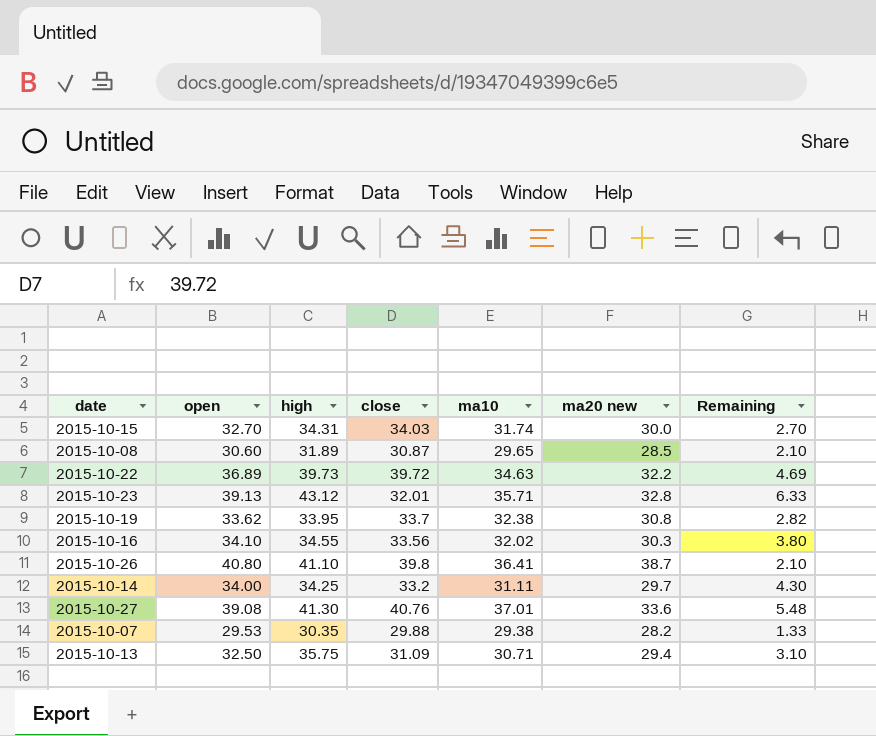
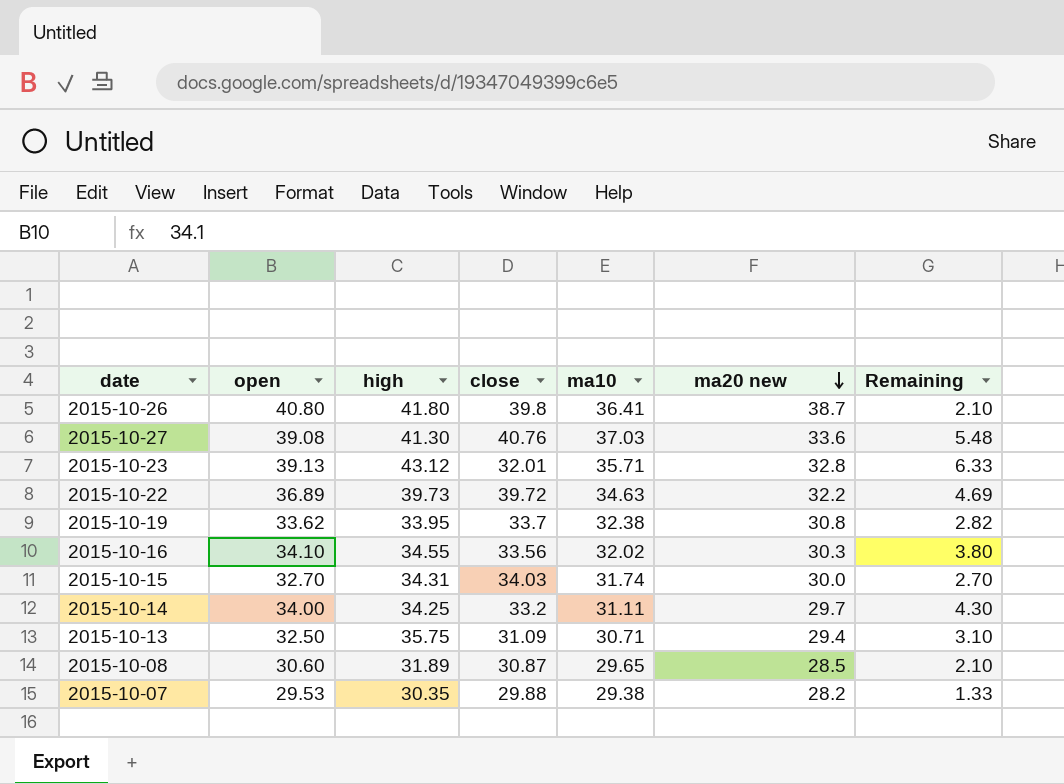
row order: none -> ma20 new descending
2015-10-26 | high: 41.10 -> 41.80
2015-10-27 | ma10: 37.01 -> 37.03

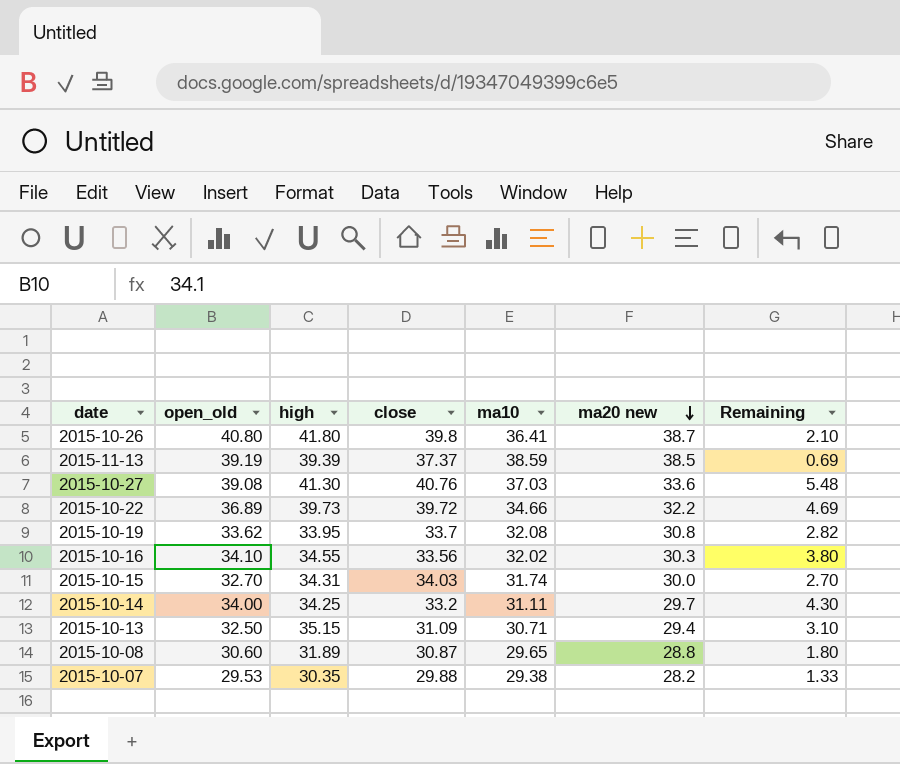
column name: open -> open_old
row 2015-10-23: 39.13 | 43.12 | 32.01 | 35.71 | 32.8 | 6.33 -> none
row 2015-11-13: none -> 39.19 | 39.39 | 37.37 | 38.59 | 38.5 | 0.69
2015-10-22 | ma10: 34.63 -> 34.66
2015-10-19 | ma10: 32.38 -> 32.08
2015-10-13 | high: 35.75 -> 35.15
2015-10-08 | ma20 new: 28.5 -> 28.8
2015-10-08 | Remaining: 2.10 -> 1.80

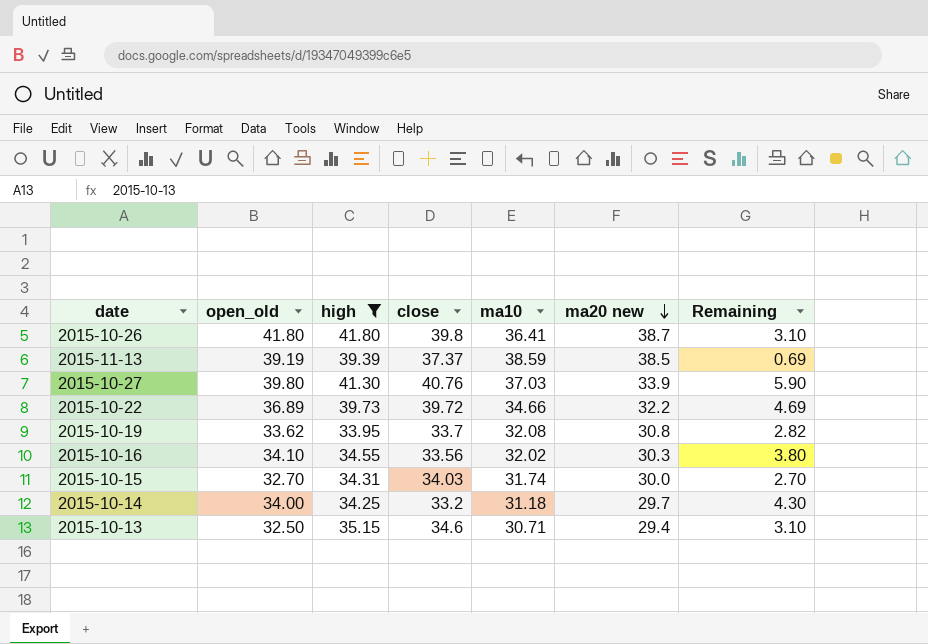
filter: none -> high >= 33.95
2015-10-26 | open_old: 40.80 -> 41.80
2015-10-26 | Remaining: 2.10 -> 3.10
2015-10-27 | open_old: 39.08 -> 39.80
2015-10-27 | ma20 new: 33.6 -> 33.9
2015-10-27 | Remaining: 5.48 -> 5.90
2015-10-14 | ma10: 31.11 -> 31.18
2015-10-13 | close: 31.09 -> 34.6

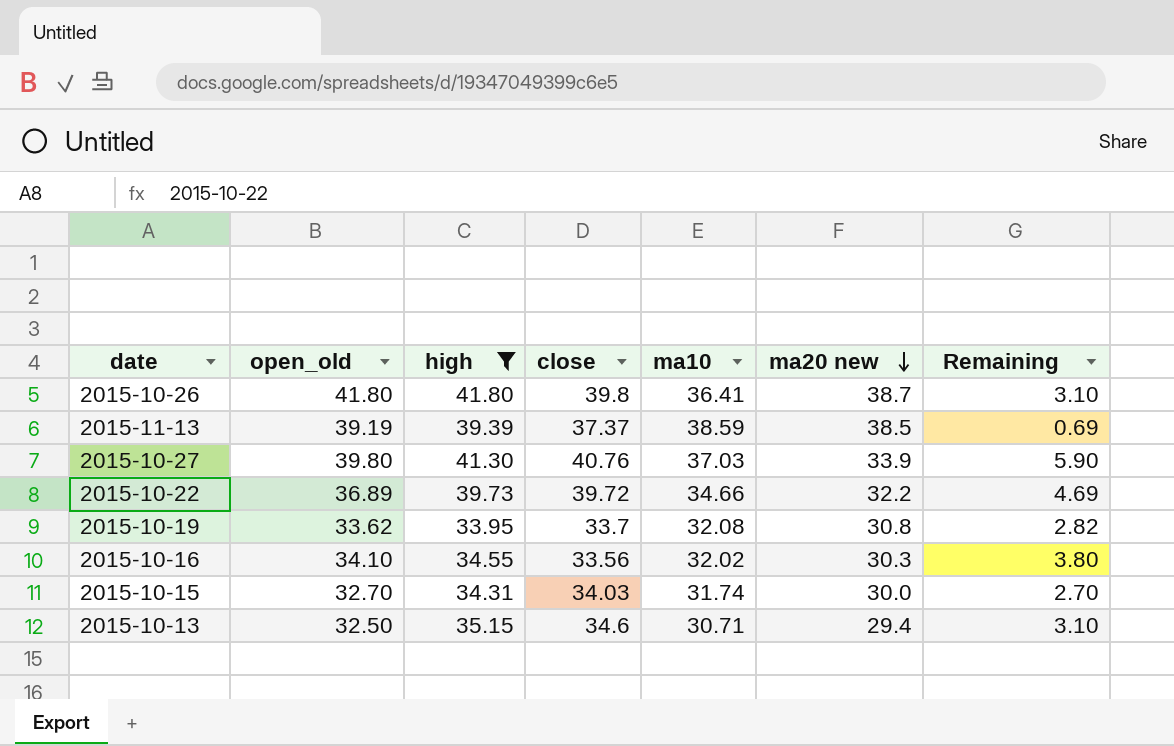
row 2015-10-14: 34.00 | 34.25 | 33.2 | 31.18 | 29.7 | 4.30 -> none

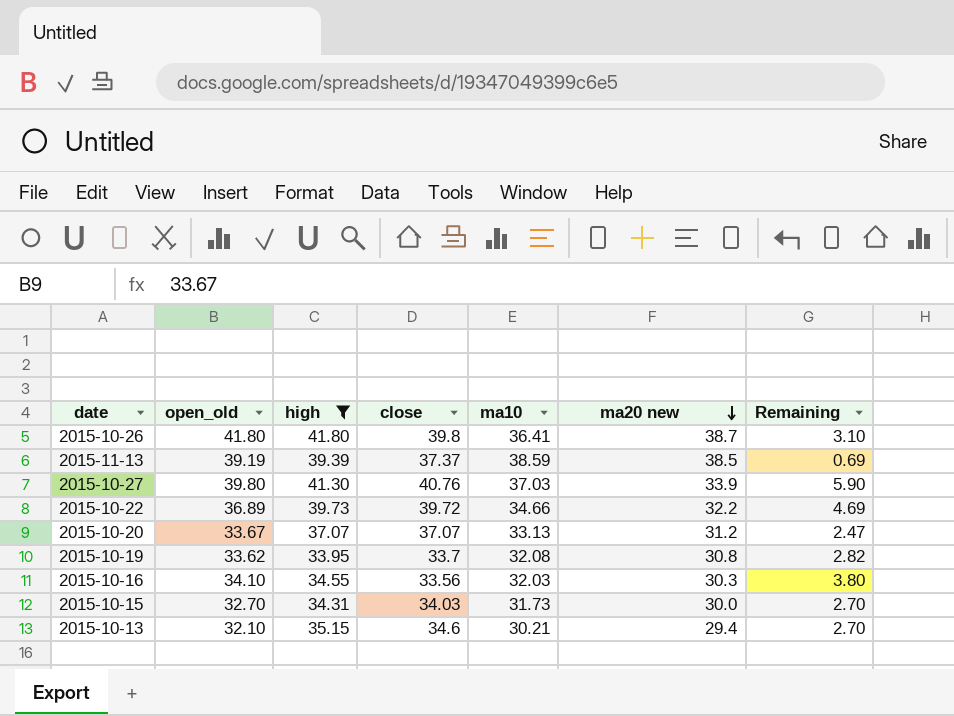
row 2015-10-20: none -> 33.67 | 37.07 | 37.07 | 33.13 | 31.2 | 2.47
2015-10-16 | ma10: 32.02 -> 32.03
2015-10-15 | ma10: 31.74 -> 31.73
2015-10-13 | open_old: 32.50 -> 32.10
2015-10-13 | ma10: 30.71 -> 30.21
2015-10-13 | Remaining: 3.10 -> 2.70

